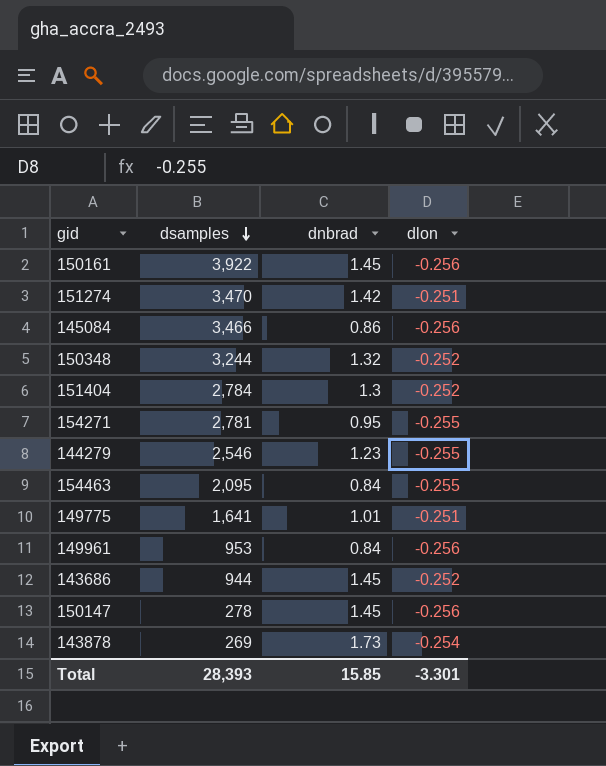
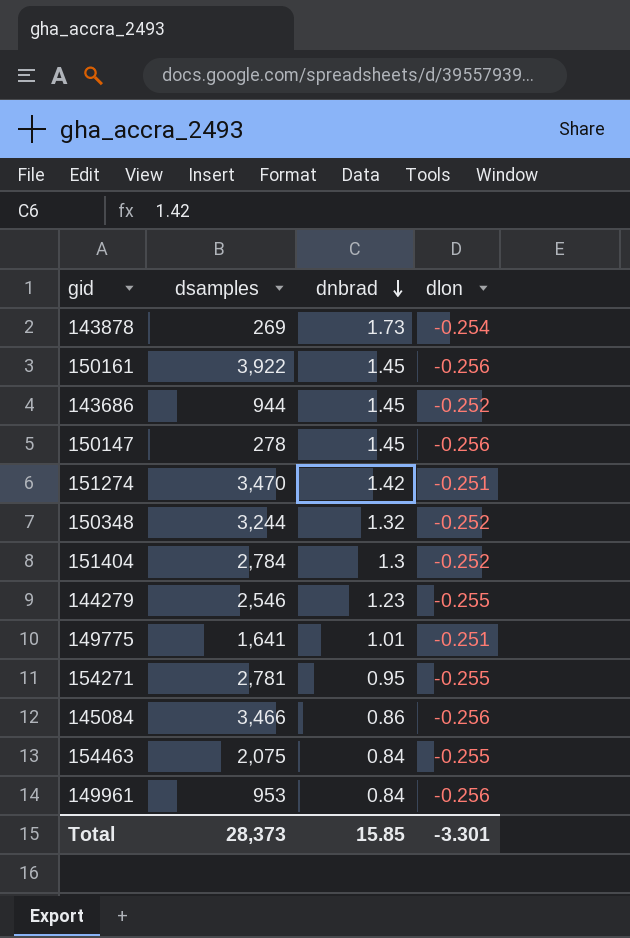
row order: dsamples descending -> dnbrad descending
154463 | dsamples: 2,095 -> 2,075
Total | dsamples: 28,393 -> 28,373

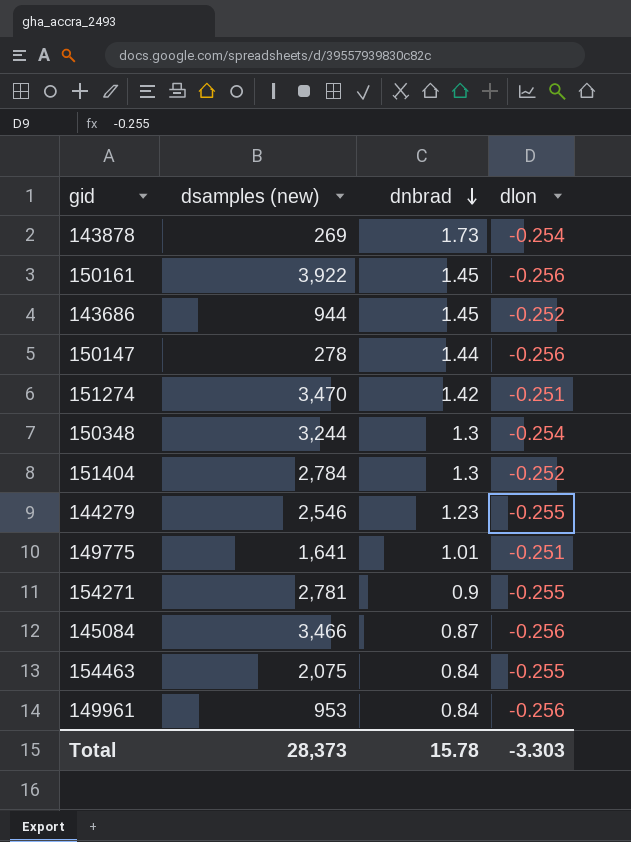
column name: dsamples -> dsamples (new)
150147 | dnbrad: 1.45 -> 1.44
150348 | dnbrad: 1.32 -> 1.3
150348 | dlon: -0.252 -> -0.254
154271 | dnbrad: 0.95 -> 0.9
145084 | dnbrad: 0.86 -> 0.87
Total | dnbrad: 15.85 -> 15.78
Total | dlon: -3.301 -> -3.303

